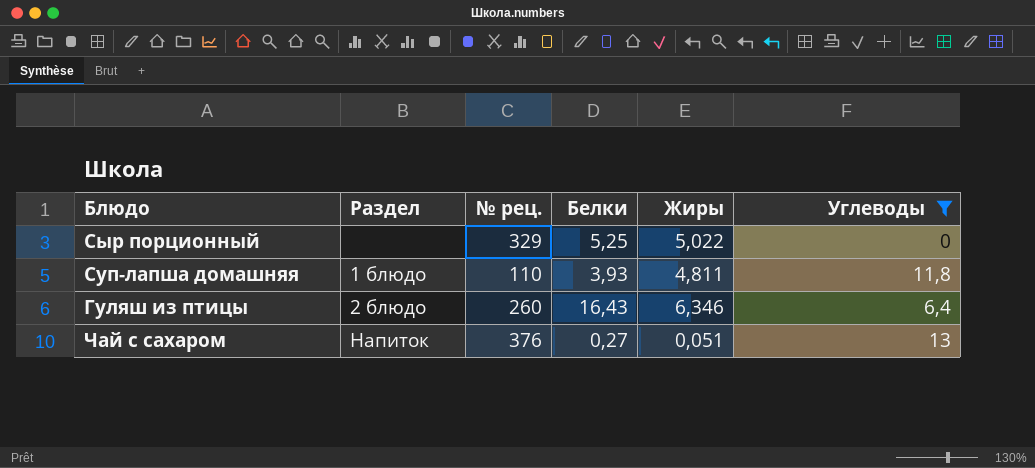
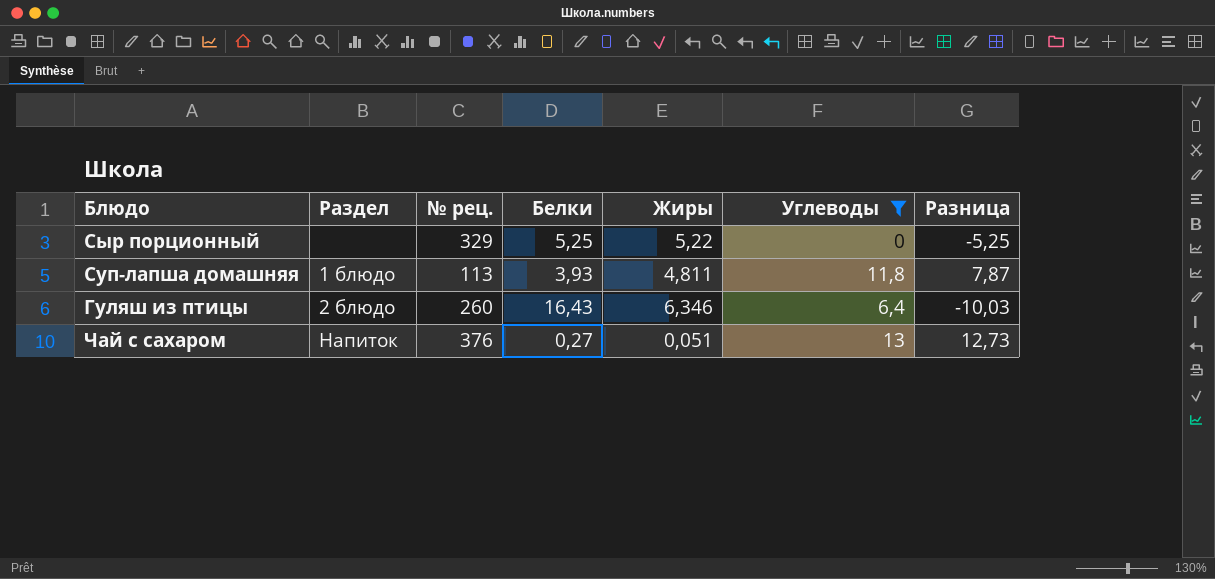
column Разница | formula: none -> [Углеводы] - [Белки]
Сыр порционный | Жиры: 5,022 -> 5,22
Суп-лапша домашняя | № рец.: 110 -> 113

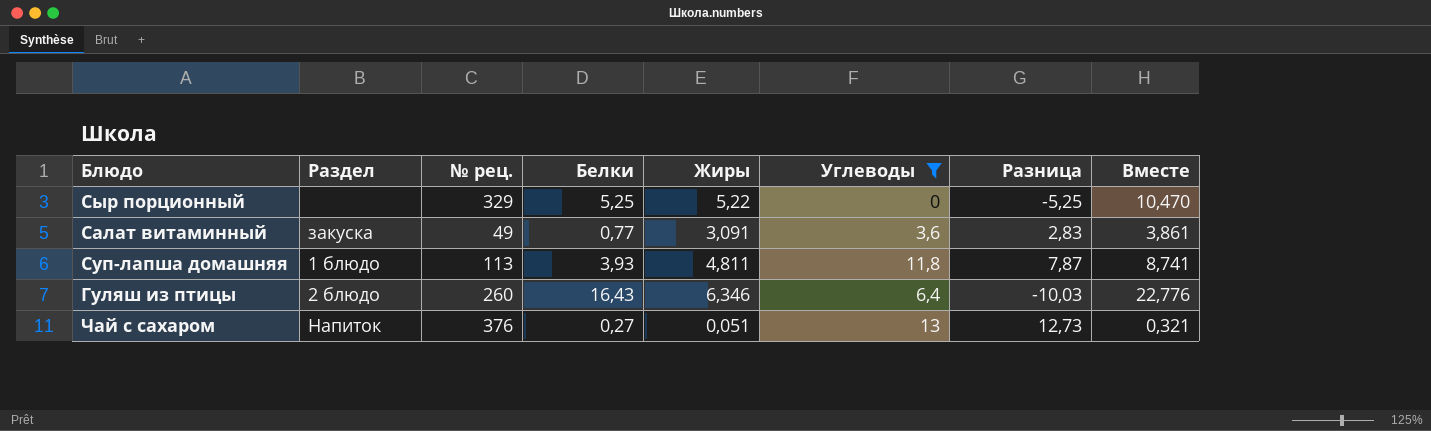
column Вместе | formula: none -> [Белки] + [Жиры]
row Салат витаминный: none -> закуска | 49 | 0,77 | 3,091 | 3,6 | 2,83 | 3,861

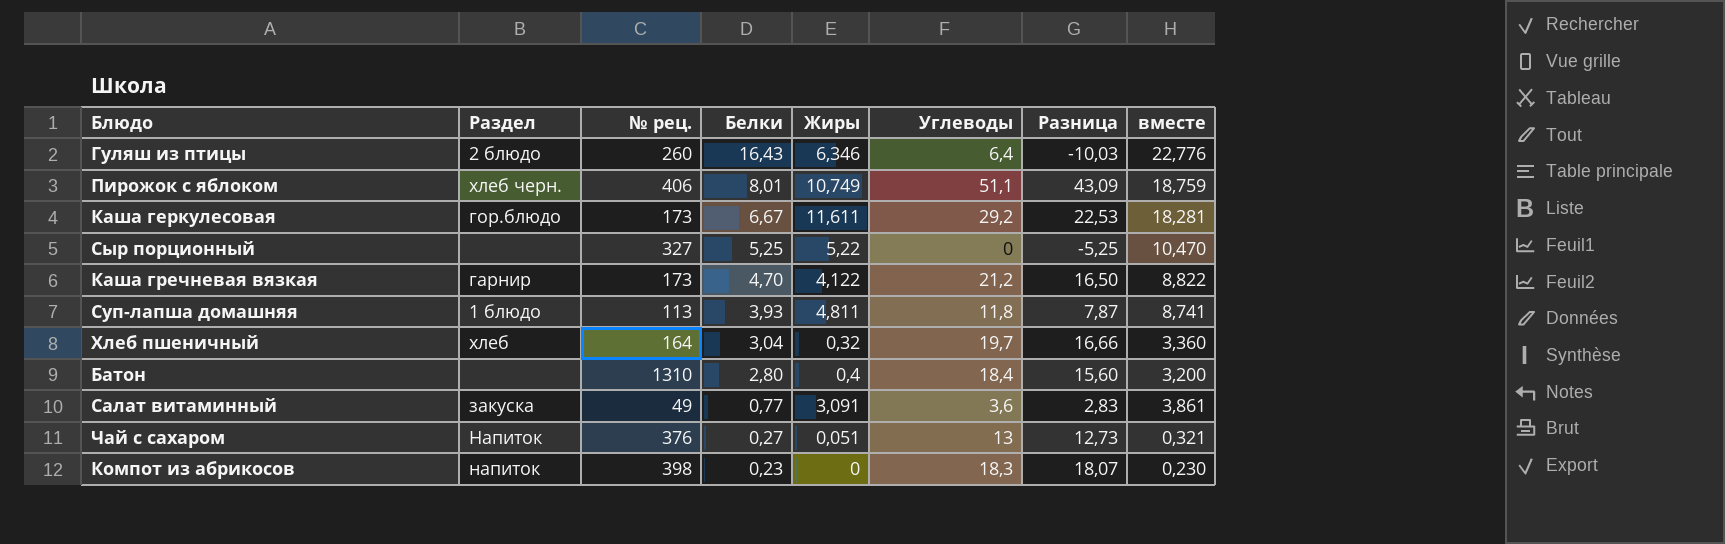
filter: Углеводы <= 13 -> none
row order: none -> Белки descending
column name: Вместе -> вместе
Сыр порционный | № рец.: 329 -> 327

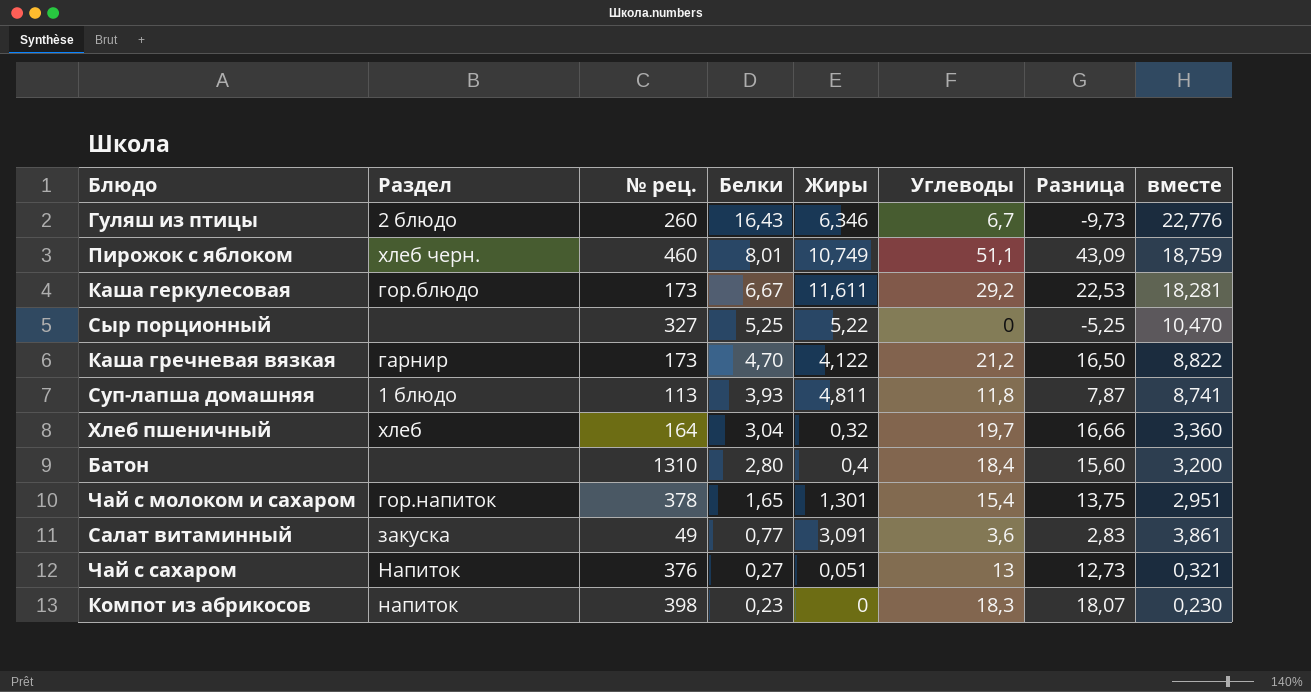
Гуляш из птицы | Углеводы: 6,4 -> 6,7
Гуляш из птицы | Разница: -10,03 -> -9,73
Пирожок с яблоком | № рец.: 406 -> 460
row Чай с молоком и сахаром: none -> гор.напиток | 378 | 1,65 | 1,301 | 15,4 | 13,75 | 2,951

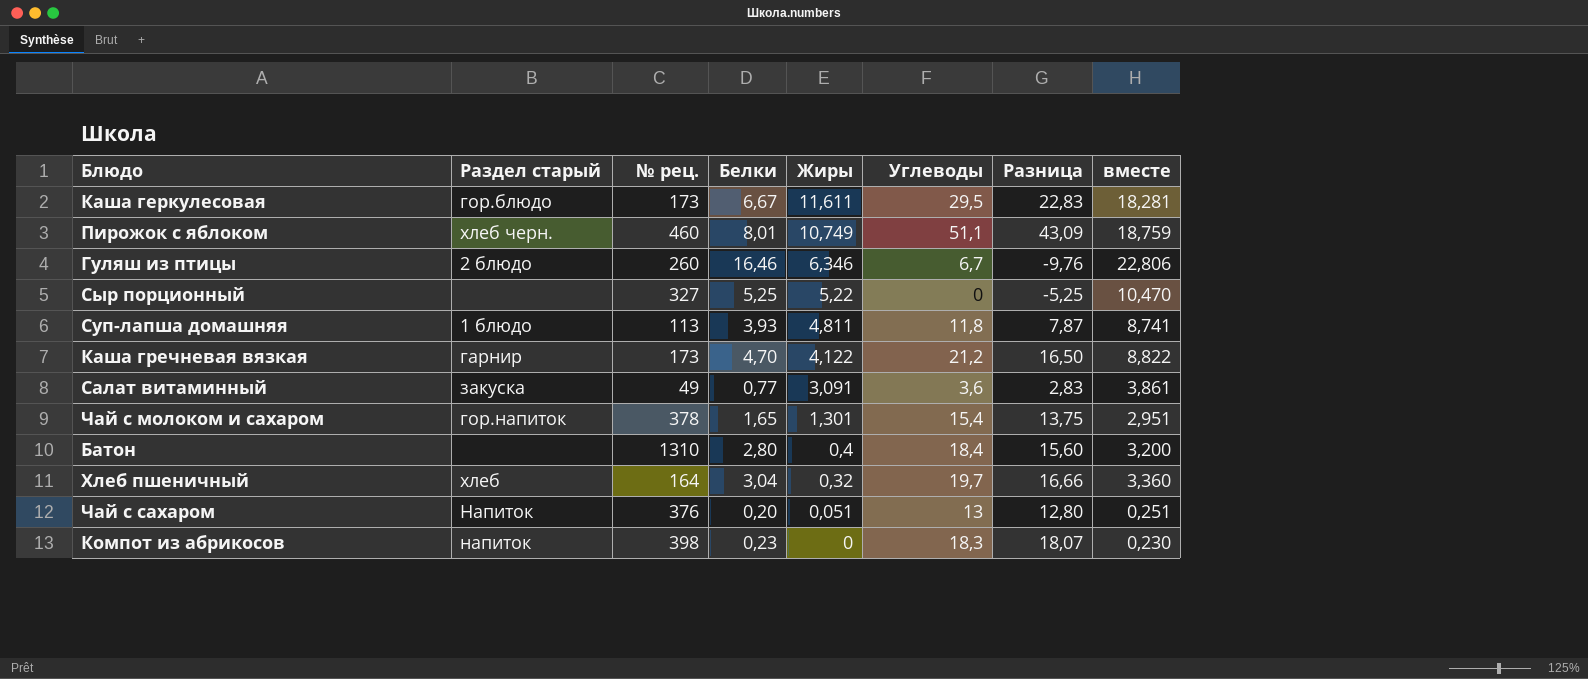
row order: Белки descending -> Жиры descending
column name: Раздел -> Раздел старый
Каша геркулесовая | Углеводы: 29,2 -> 29,5
Каша геркулесовая | Разница: 22,53 -> 22,83
Гуляш из птицы | Белки: 16,43 -> 16,46
Гуляш из птицы | Разница: -9,73 -> -9,76
Гуляш из птицы | вместе: 22,776 -> 22,806
Чай с сахаром | Белки: 0,27 -> 0,20
Чай с сахаром | Разница: 12,73 -> 12,80
Чай с сахаром | вместе: 0,321 -> 0,251

